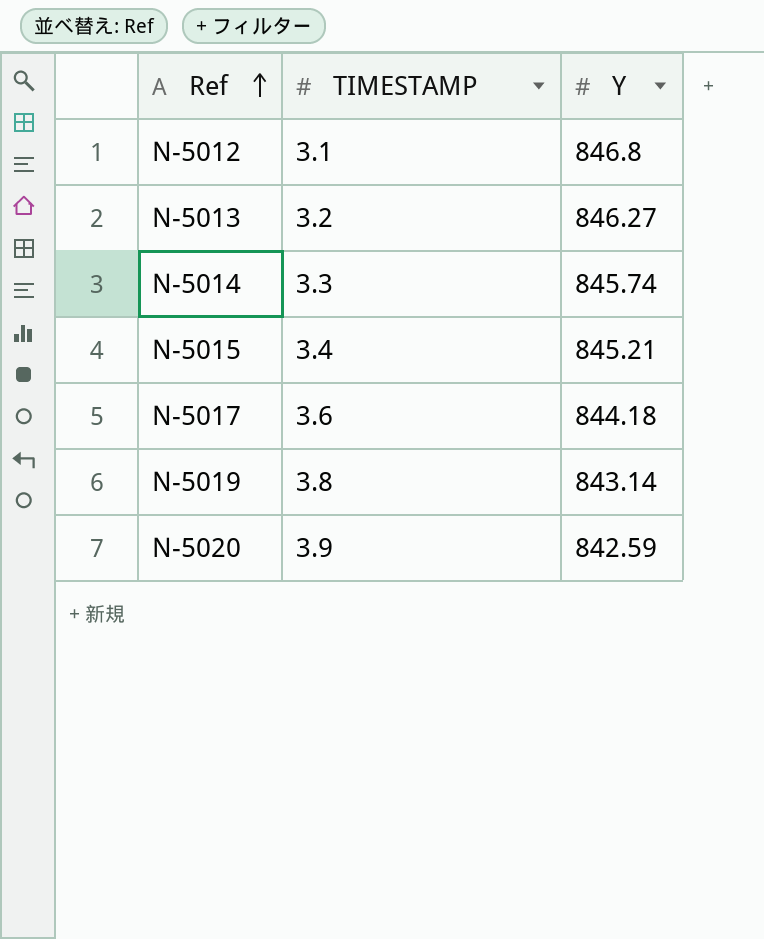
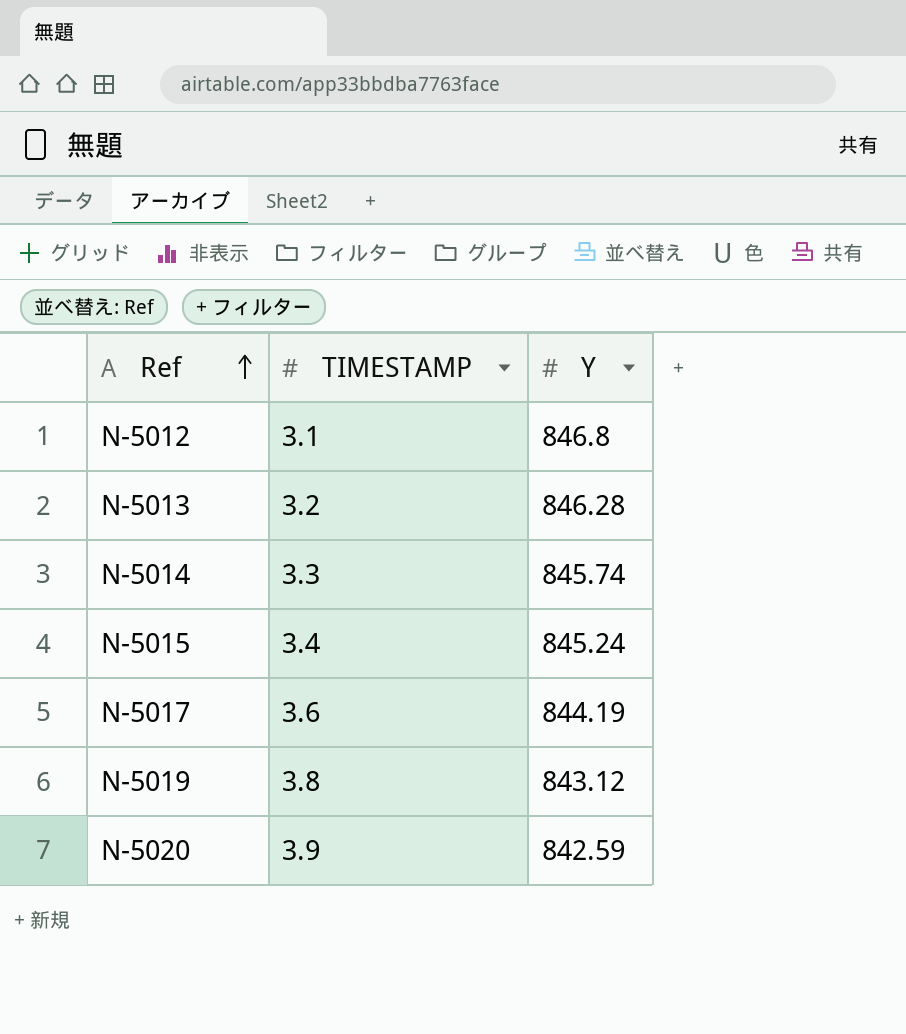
N-5013 | Y: 846.27 -> 846.28
N-5015 | Y: 845.21 -> 845.24
N-5017 | Y: 844.18 -> 844.19
N-5019 | Y: 843.14 -> 843.12

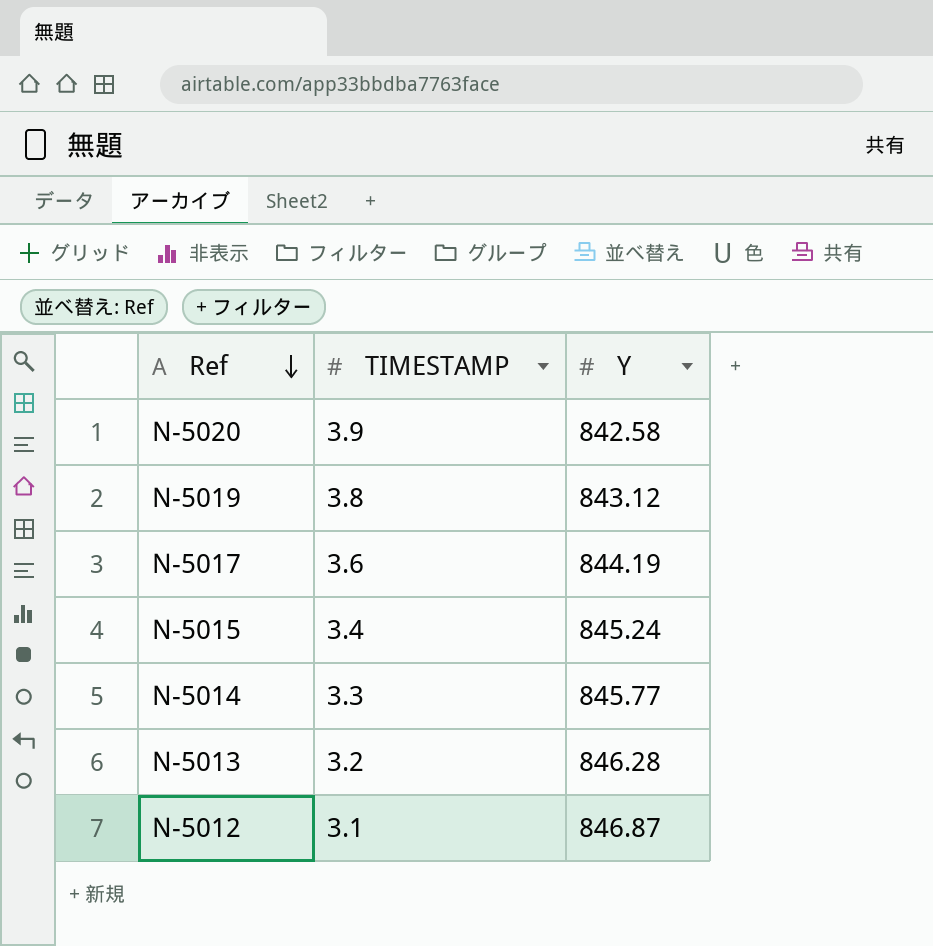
row order: Ref ascending -> Ref descending
N-5020 | Y: 842.59 -> 842.58
N-5014 | Y: 845.74 -> 845.77
N-5012 | Y: 846.8 -> 846.87

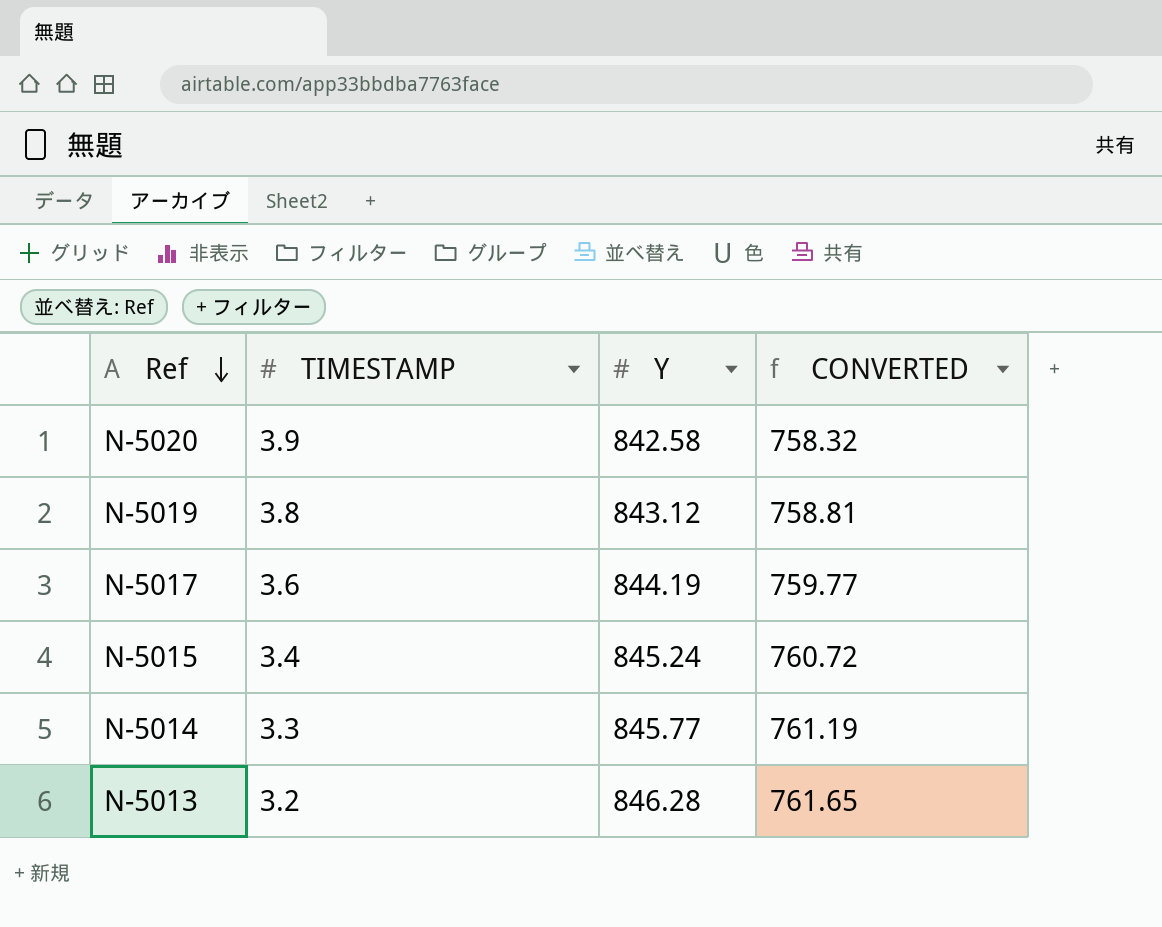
column CONVERTED | formula: none -> [Y] * 0.9
row N-5012: 3.1 | 846.87 -> none

